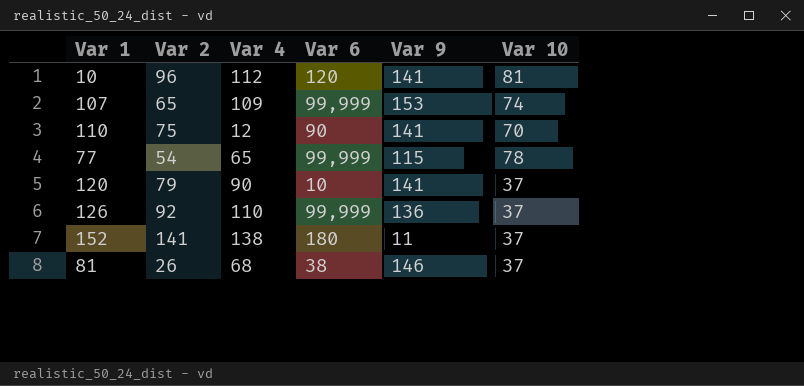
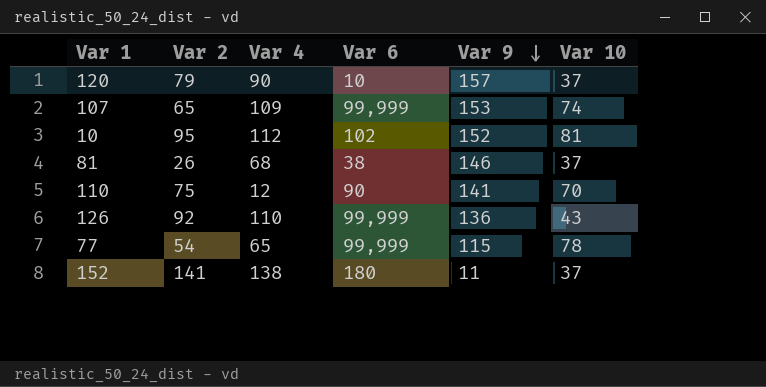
row order: none -> Var 9 descending
120 | Var 9: 141 -> 157
10 | Var 2: 96 -> 95
10 | Var 6: 120 -> 102
10 | Var 9: 141 -> 152
126 | Var 10: 37 -> 43

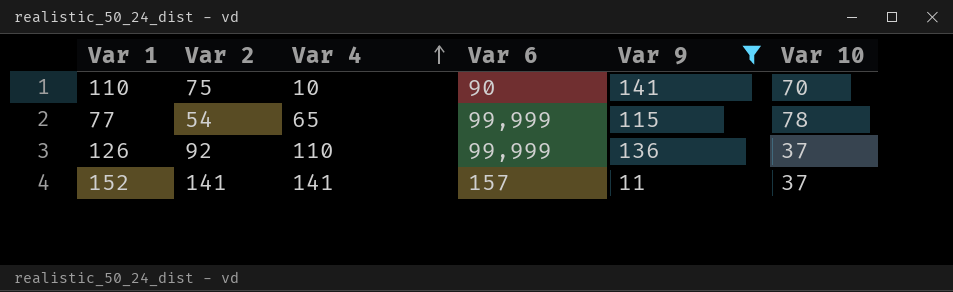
filter: none -> Var 9 <= 141
row order: Var 9 descending -> Var 4 ascending
110 | Var 4: 12 -> 10
126 | Var 10: 43 -> 37
152 | Var 4: 138 -> 141
152 | Var 6: 180 -> 157

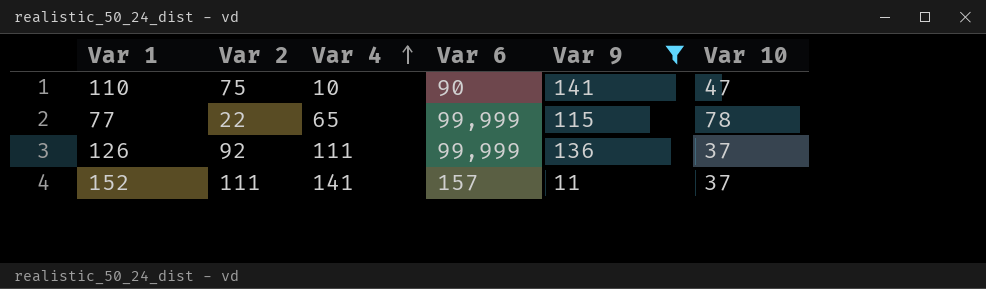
110 | Var 10: 70 -> 47
77 | Var 2: 54 -> 22
126 | Var 4: 110 -> 111
152 | Var 2: 141 -> 111

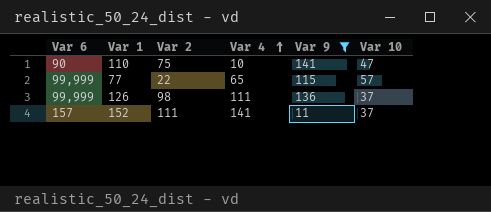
column Var 6 | position: 4 -> 1
77 | Var 10: 78 -> 57
126 | Var 2: 92 -> 98

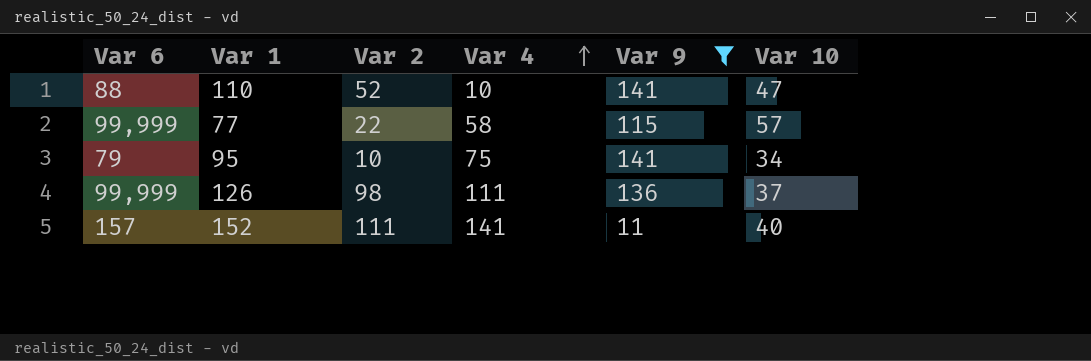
110 | Var 6: 90 -> 88
110 | Var 2: 75 -> 52
77 | Var 4: 65 -> 58
row 95: none -> 79 | 10 | 75 | 141 | 34
152 | Var 10: 37 -> 40

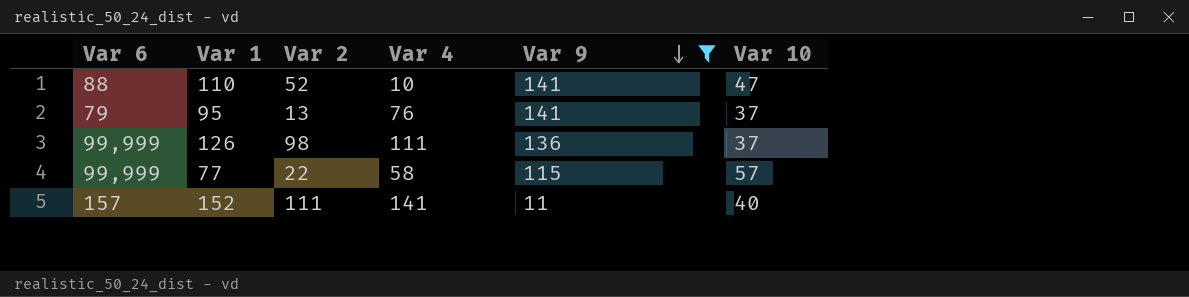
row order: Var 4 ascending -> Var 9 descending
95 | Var 2: 10 -> 13
95 | Var 4: 75 -> 76
95 | Var 10: 34 -> 37

